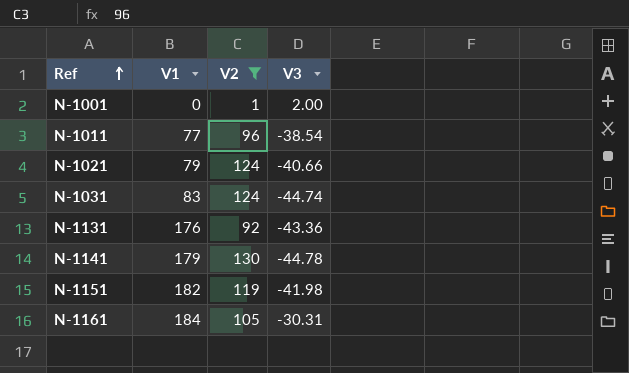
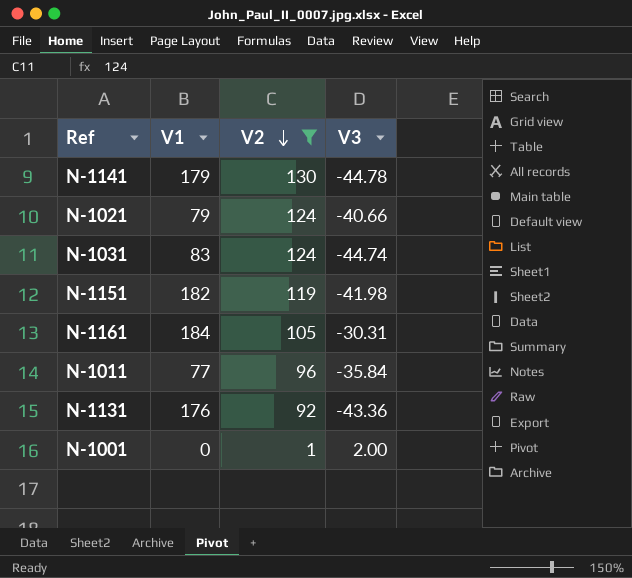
row order: Ref ascending -> V2 descending
N-1011 | V3: -38.54 -> -35.84

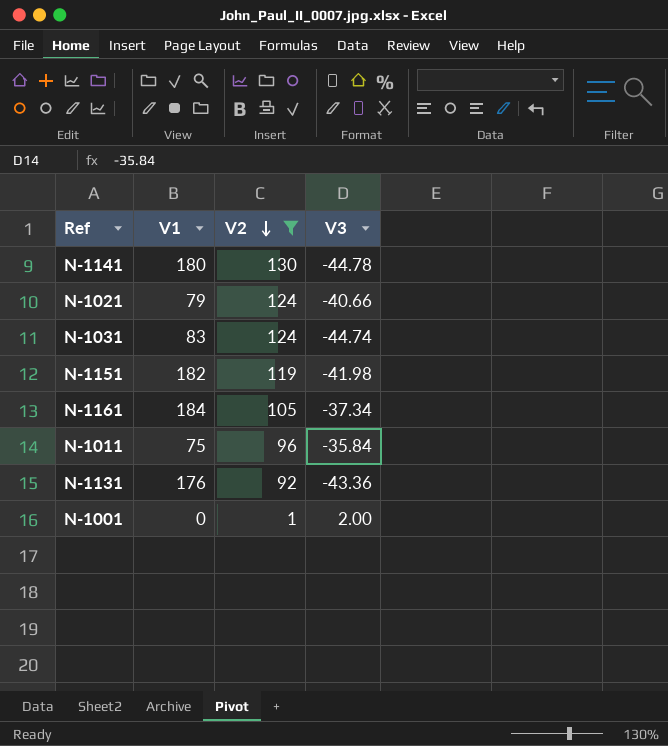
N-1141 | V1: 179 -> 180
N-1161 | V3: -30.31 -> -37.34
N-1011 | V1: 77 -> 75

